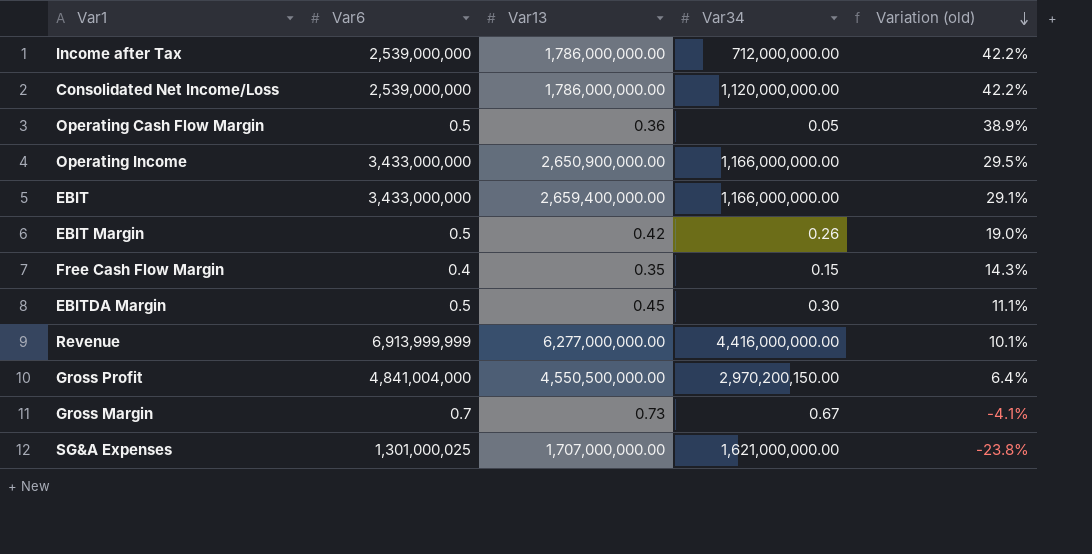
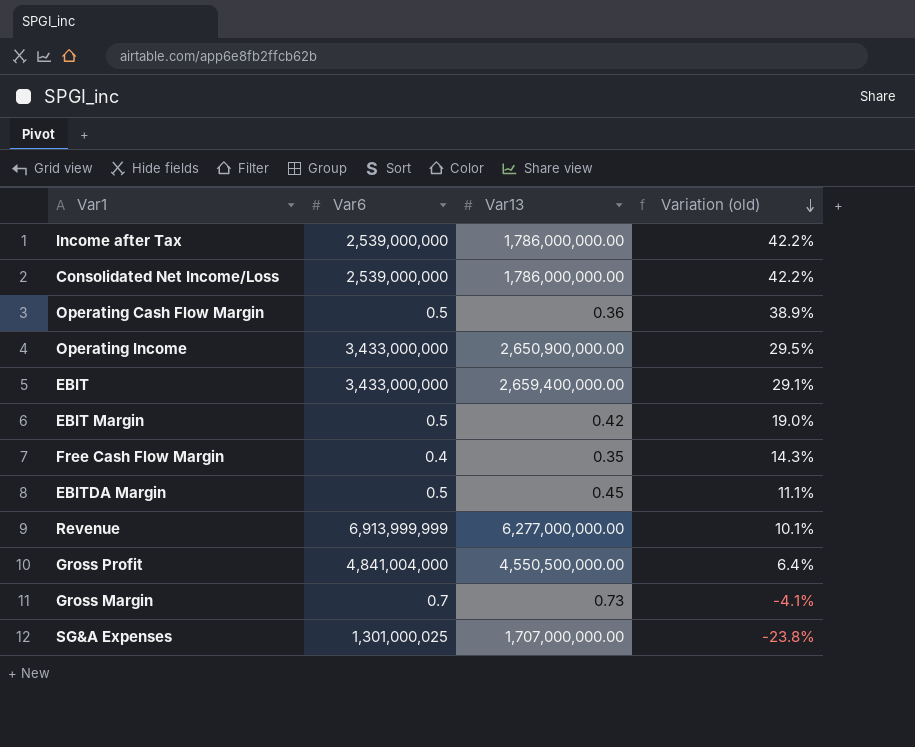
column Var34 | position: 4 -> none

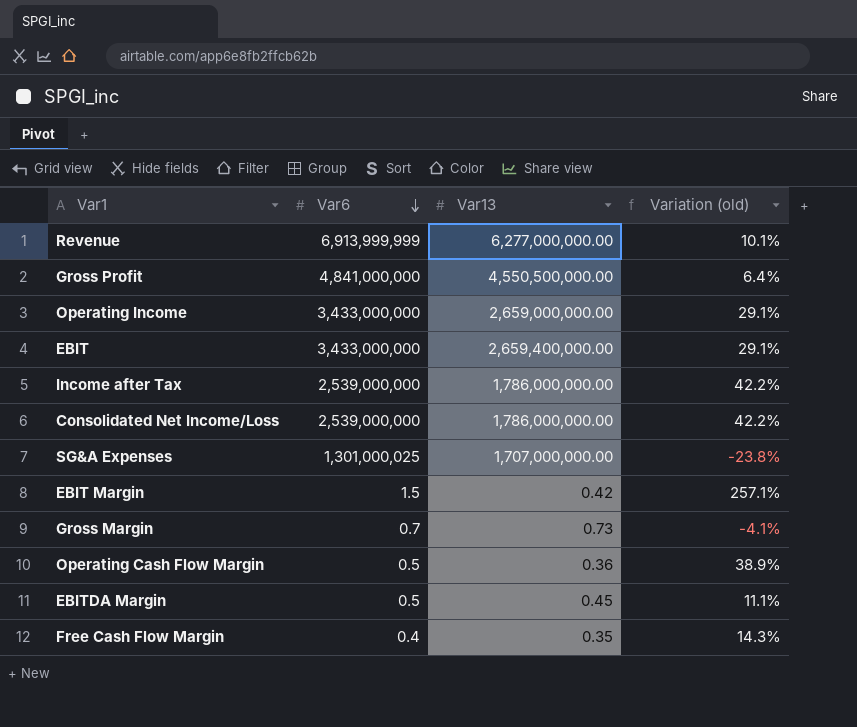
row order: Variation (old) descending -> Var6 descending
Gross Profit | Var6: 4,841,004,000 -> 4,841,000,000
Operating Income | Var13: 2,650,900,000.00 -> 2,659,000,000.00
Operating Income | Variation (old): 29.5% -> 29.1%
EBIT Margin | Var6: 0.5 -> 1.5
EBIT Margin | Variation (old): 19.0% -> 257.1%

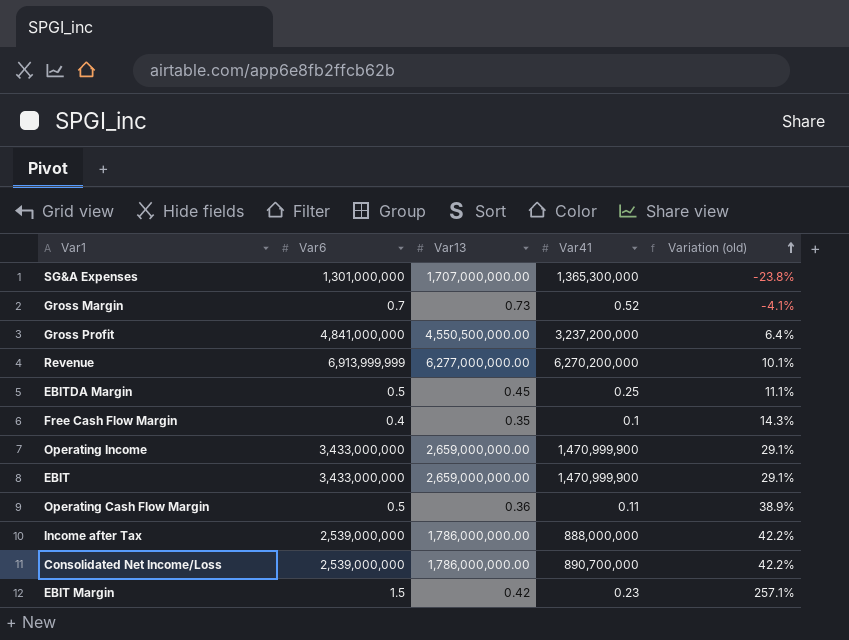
row order: Var6 descending -> Variation (old) ascending
column Var41 | position: none -> 4
SG&A Expenses | Var6: 1,301,000,025 -> 1,301,000,000
EBIT | Var13: 2,659,400,000.00 -> 2,659,000,000.00

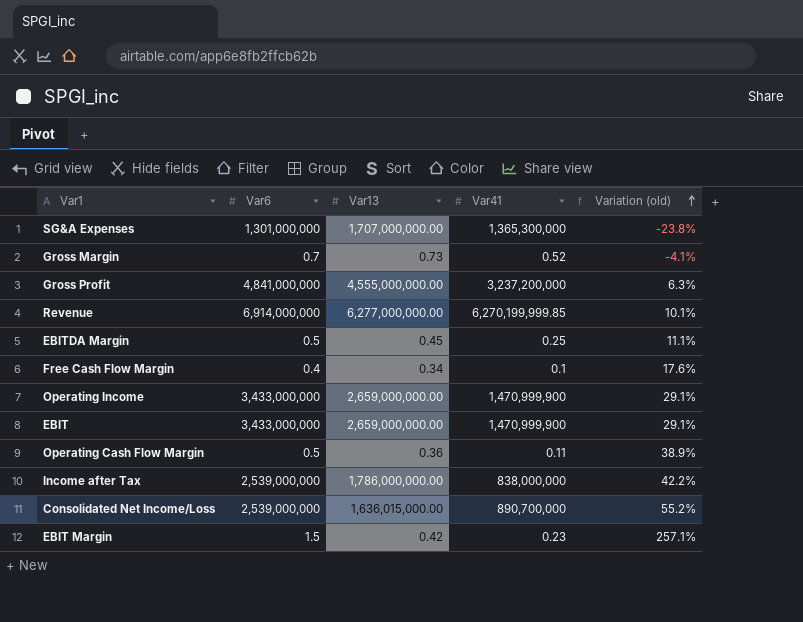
Gross Profit | Var13: 4,550,500,000.00 -> 4,555,000,000.00
Gross Profit | Variation (old): 6.4% -> 6.3%
Revenue | Var6: 6,913,999,999 -> 6,914,000,000
Revenue | Var41: 6,270,200,000 -> 6,270,199,999.85
Free Cash Flow Margin | Var13: 0.35 -> 0.34
Free Cash Flow Margin | Variation (old): 14.3% -> 17.6%
Income after Tax | Var41: 888,000,000 -> 838,000,000
Consolidated Net Income/Loss | Var13: 1,786,000,000.00 -> 1,636,015,000.00
Consolidated Net Income/Loss | Variation (old): 42.2% -> 55.2%

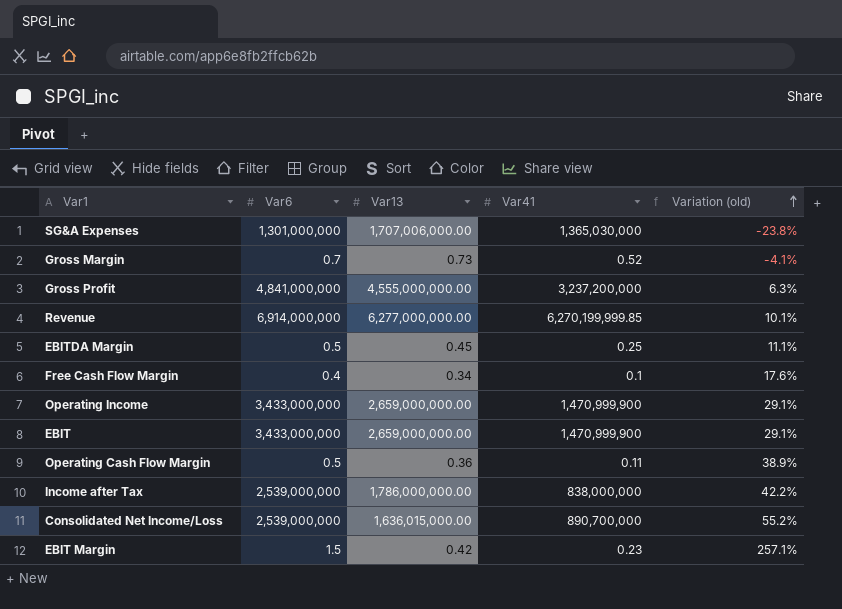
SG&A Expenses | Var13: 1,707,000,000.00 -> 1,707,006,000.00
SG&A Expenses | Var41: 1,365,300,000 -> 1,365,030,000

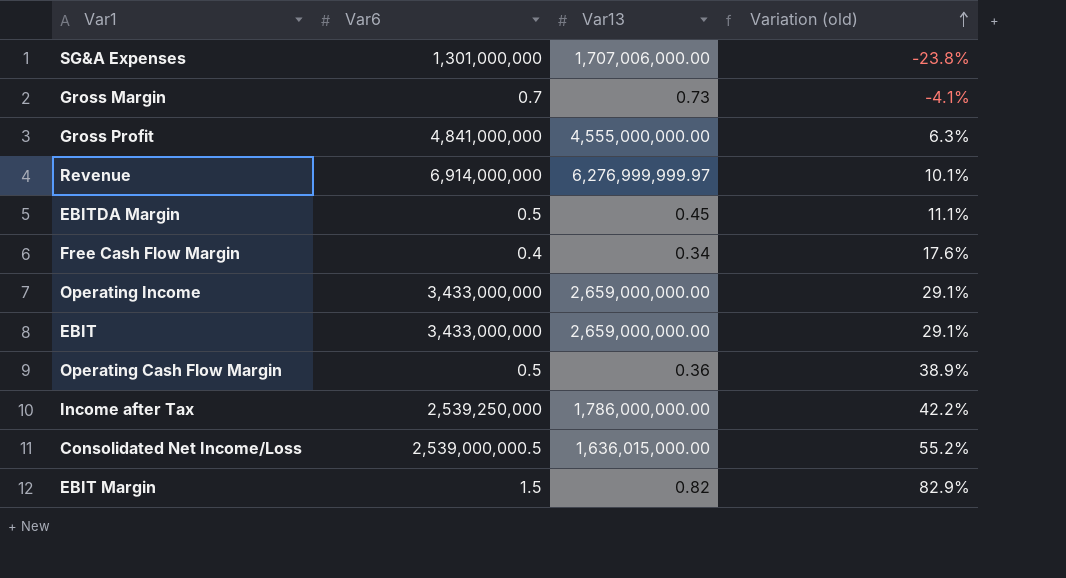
column Var41 | position: 4 -> none
Revenue | Var13: 6,277,000,000.00 -> 6,276,999,999.97
Income after Tax | Var6: 2,539,000,000 -> 2,539,250,000
Consolidated Net Income/Loss | Var6: 2,539,000,000 -> 2,539,000,000.5
EBIT Margin | Var13: 0.42 -> 0.82
EBIT Margin | Variation (old): 257.1% -> 82.9%

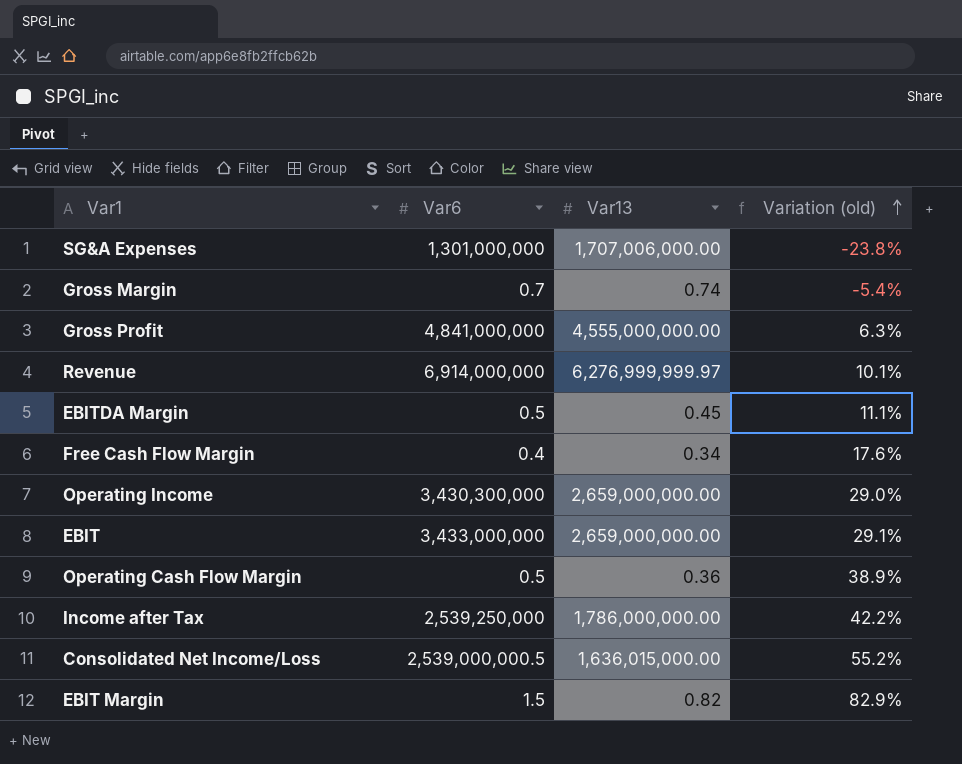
Gross Margin | Var13: 0.73 -> 0.74
Gross Margin | Variation (old): -4.1% -> -5.4%
Operating Income | Var6: 3,433,000,000 -> 3,430,300,000
Operating Income | Variation (old): 29.1% -> 29.0%

